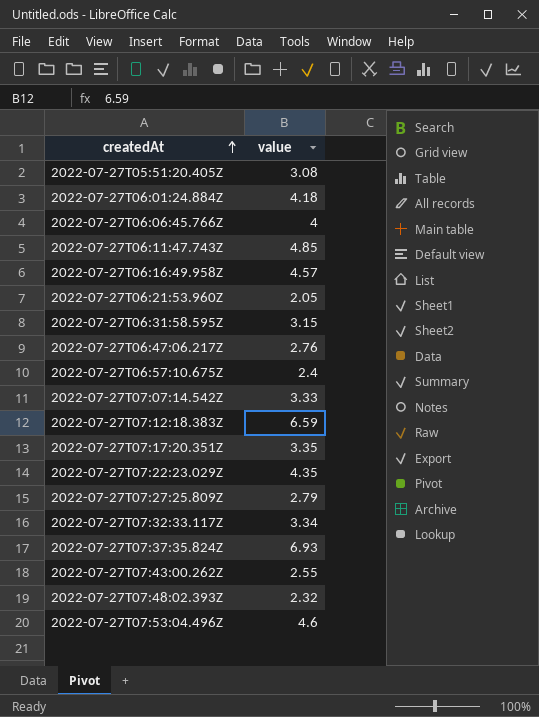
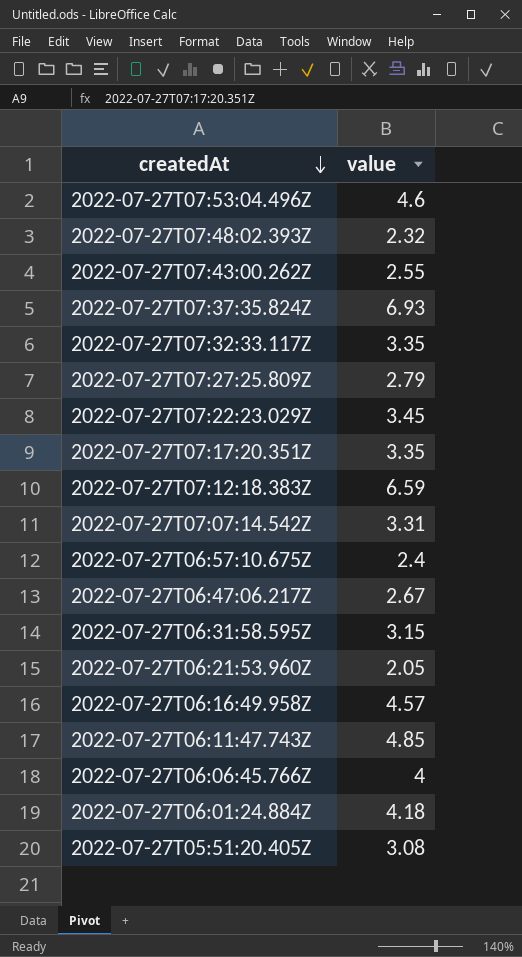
row order: createdAt ascending -> createdAt descending
2022-07-27T07:32:33.117Z | value: 3.34 -> 3.35
2022-07-27T07:22:23.029Z | value: 4.35 -> 3.45
2022-07-27T07:07:14.542Z | value: 3.33 -> 3.31
2022-07-27T06:47:06.217Z | value: 2.76 -> 2.67

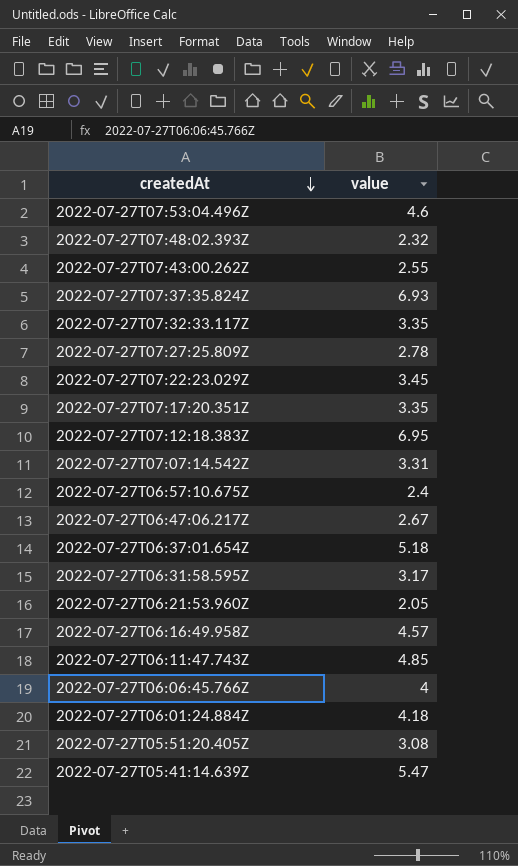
2022-07-27T07:27:25.809Z | value: 2.79 -> 2.78
2022-07-27T07:12:18.383Z | value: 6.59 -> 6.95
row 2022-07-27T06:37:01.654Z: none -> 5.18
2022-07-27T06:31:58.595Z | value: 3.15 -> 3.17
row 2022-07-27T05:41:14.639Z: none -> 5.47

